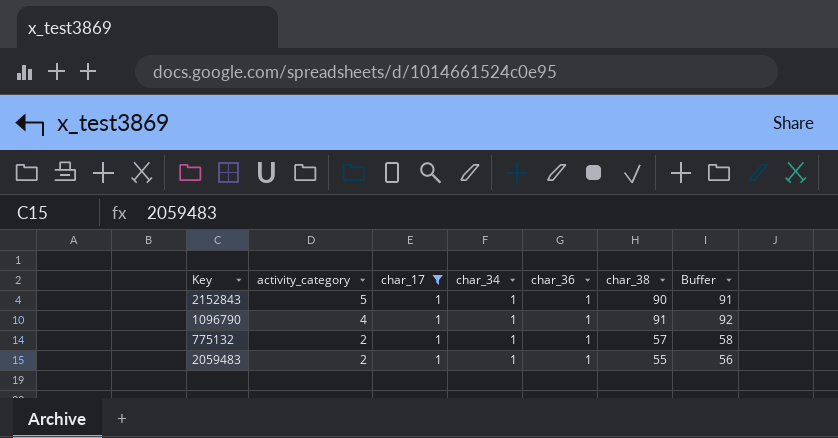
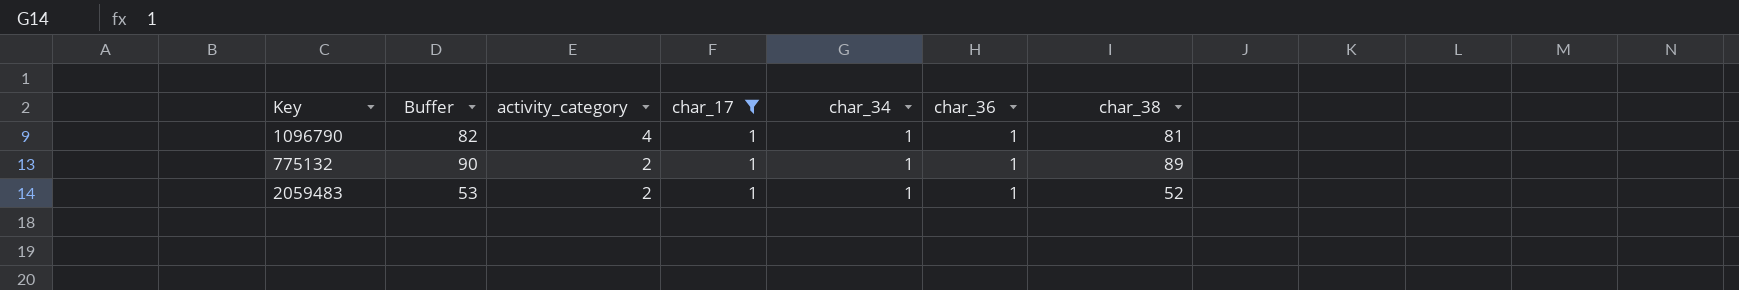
column Buffer | position: 7 -> 2
row 2152843: 5 | 1 | 1 | 1 | 90 | 91 -> none
1096790 | Buffer: 92 -> 82
1096790 | char_38: 91 -> 81
775132 | Buffer: 58 -> 90
775132 | char_38: 57 -> 89
2059483 | Buffer: 56 -> 53
2059483 | char_38: 55 -> 52

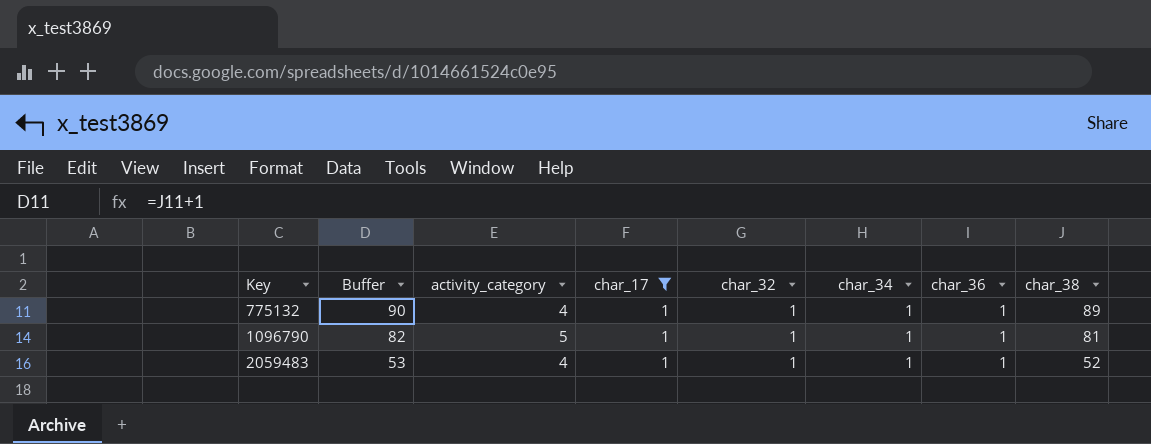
row order: activity_category descending -> Key ascending
column char_32 | position: none -> 5
775132 | activity_category: 2 -> 4
1096790 | activity_category: 4 -> 5
2059483 | activity_category: 2 -> 4

